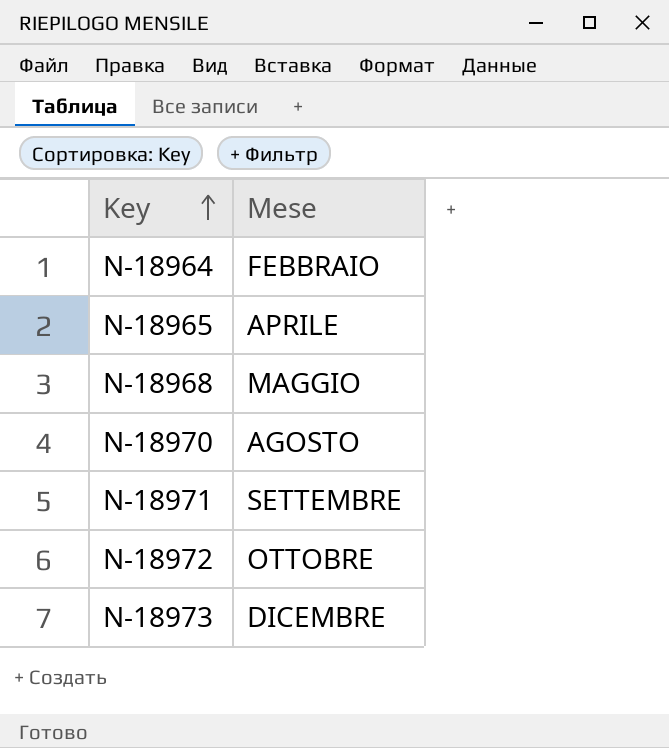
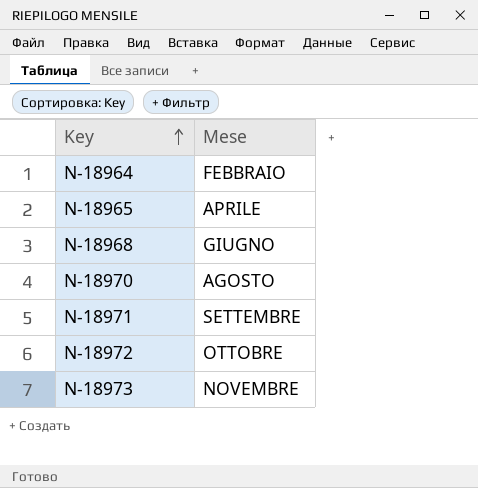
N-18968 | Mese: MAGGIO -> GIUGNO
N-18973 | Mese: DICEMBRE -> NOVEMBRE

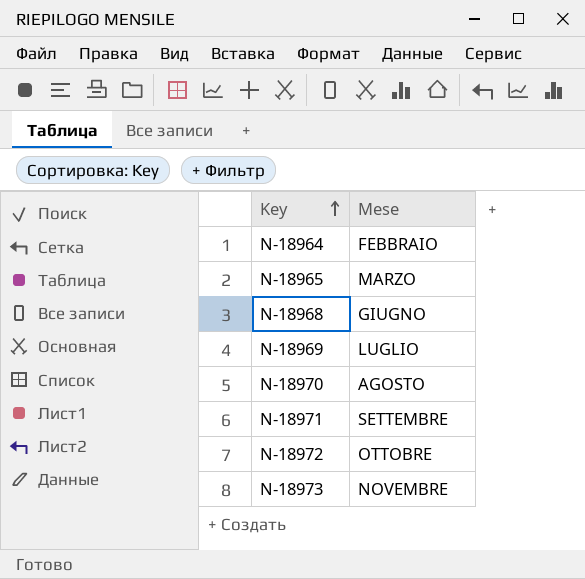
N-18965 | Mese: APRILE -> MARZO
row N-18969: none -> LUGLIO

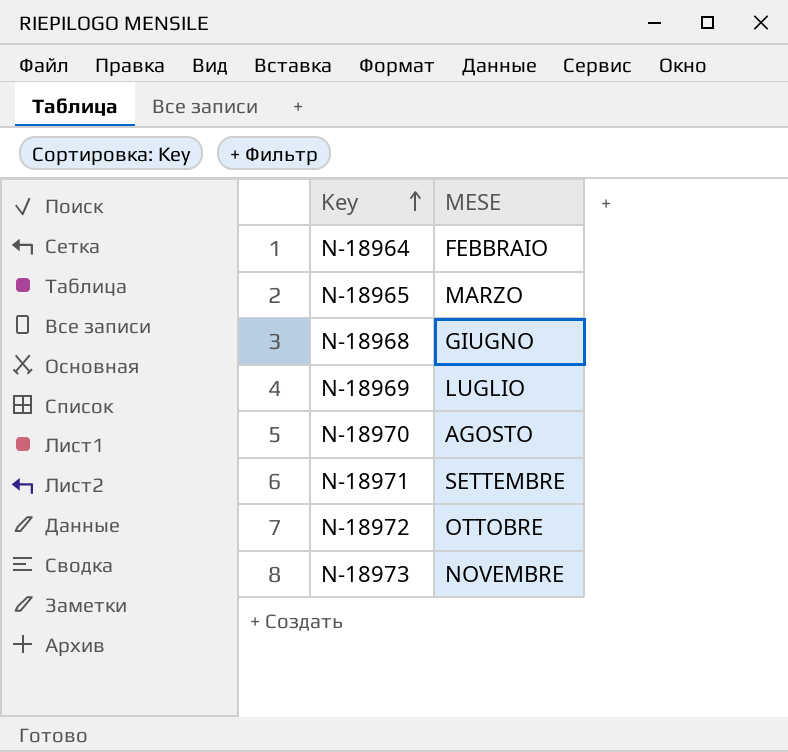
column name: Mese -> MESE

